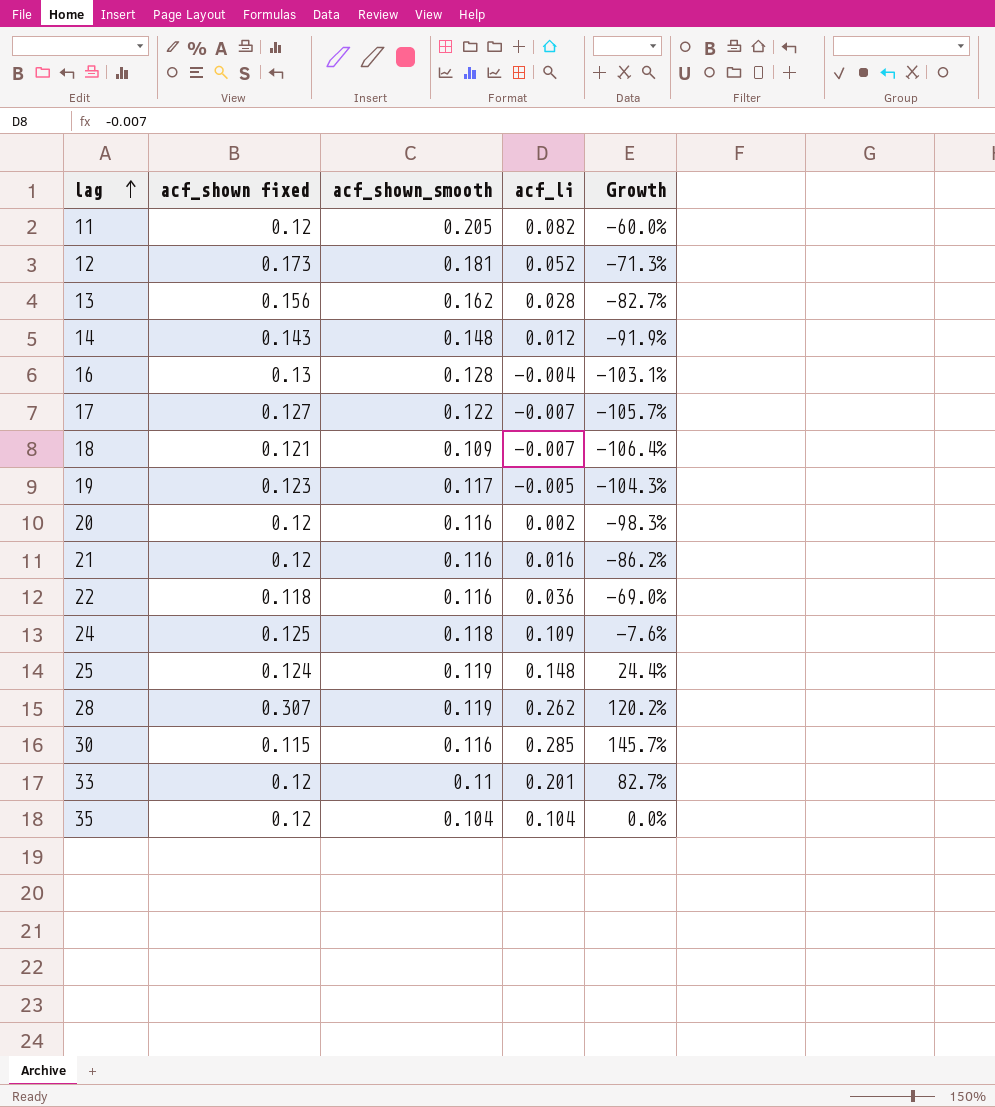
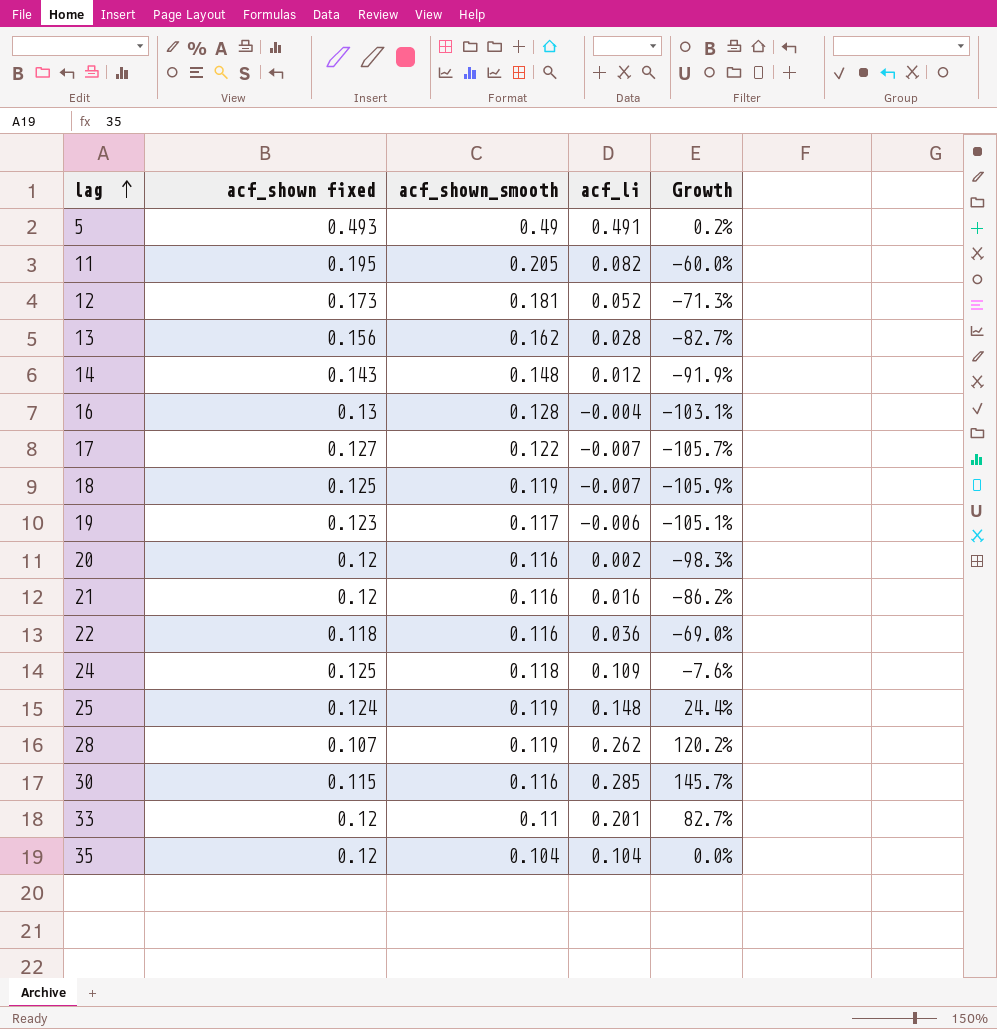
row 5: none -> 0.493 | 0.49 | 0.491 | 0.2%
11 | acf_shown fixed: 0.12 -> 0.195
18 | acf_shown fixed: 0.121 -> 0.125
18 | acf_shown_smooth: 0.109 -> 0.119
18 | Growth: -106.4% -> -105.9%
19 | acf_li: -0.005 -> -0.006
19 | Growth: -104.3% -> -105.1%
28 | acf_shown fixed: 0.307 -> 0.107

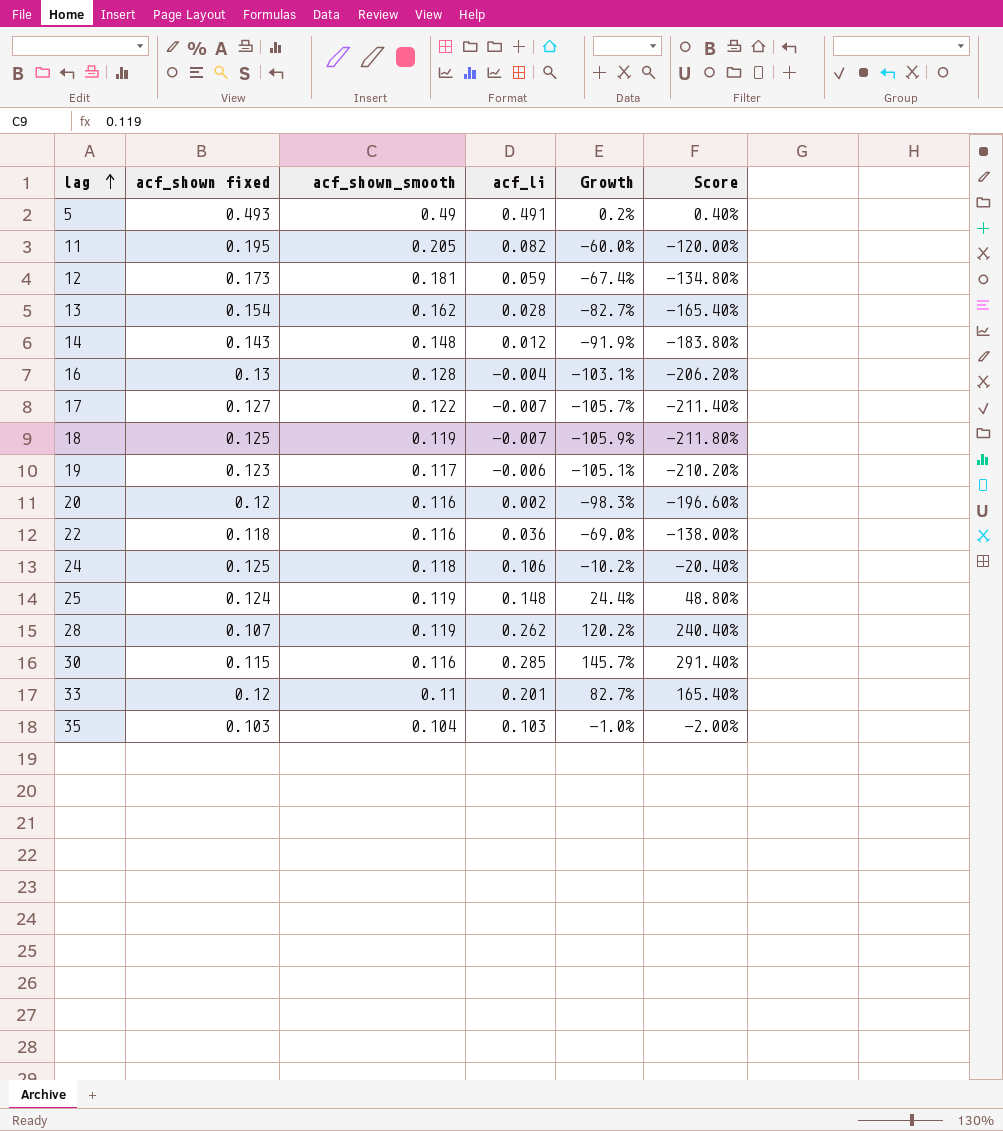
column Score | formula: none -> [Growth] * 2
row 21: 0.12 | 0.116 | 0.016 | -86.2% -> none
12 | acf_li: 0.052 -> 0.059
12 | Growth: -71.3% -> -67.4%
13 | acf_shown fixed: 0.156 -> 0.154
24 | acf_li: 0.109 -> 0.106
24 | Growth: -7.6% -> -10.2%
35 | acf_shown fixed: 0.12 -> 0.103
35 | acf_li: 0.104 -> 0.103
35 | Growth: 0.0% -> -1.0%

